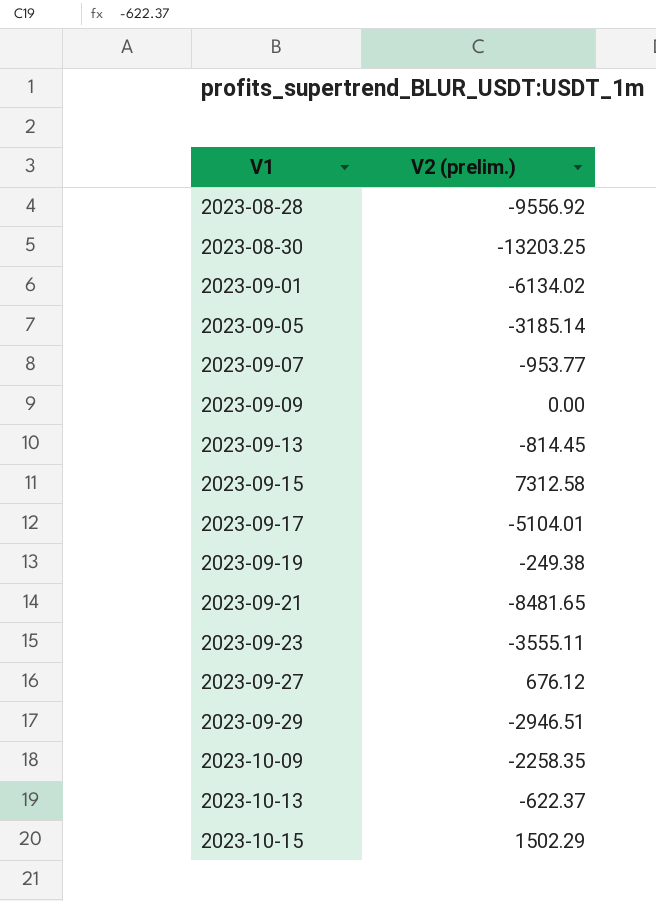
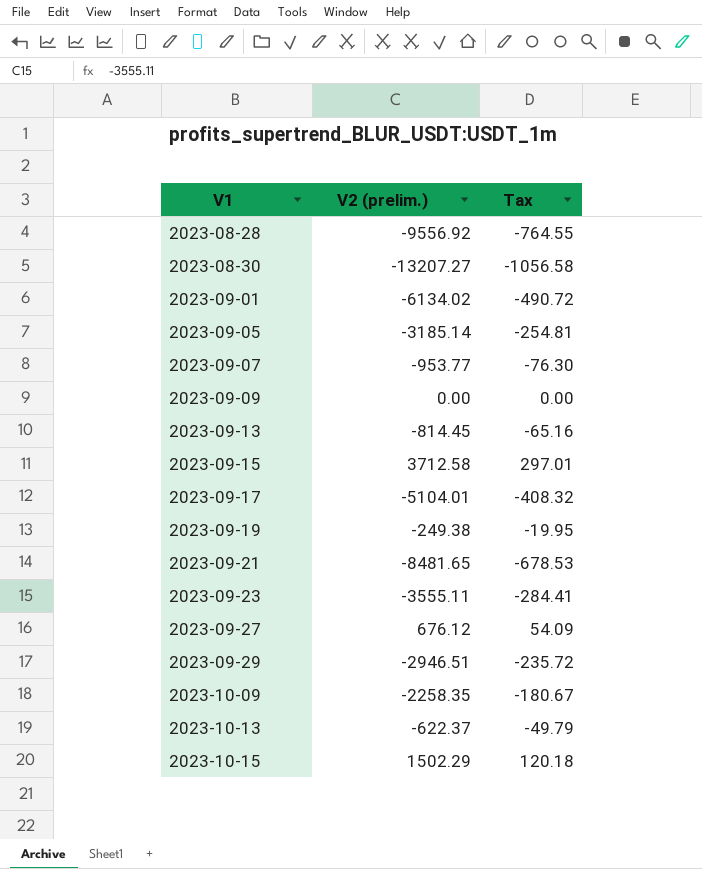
column Tax | formula: none -> [V2 (prelim.)] * 0.08
2023-08-30 | V2 (prelim.): -13203.25 -> -13207.27
2023-09-15 | V2 (prelim.): 7312.58 -> 3712.58

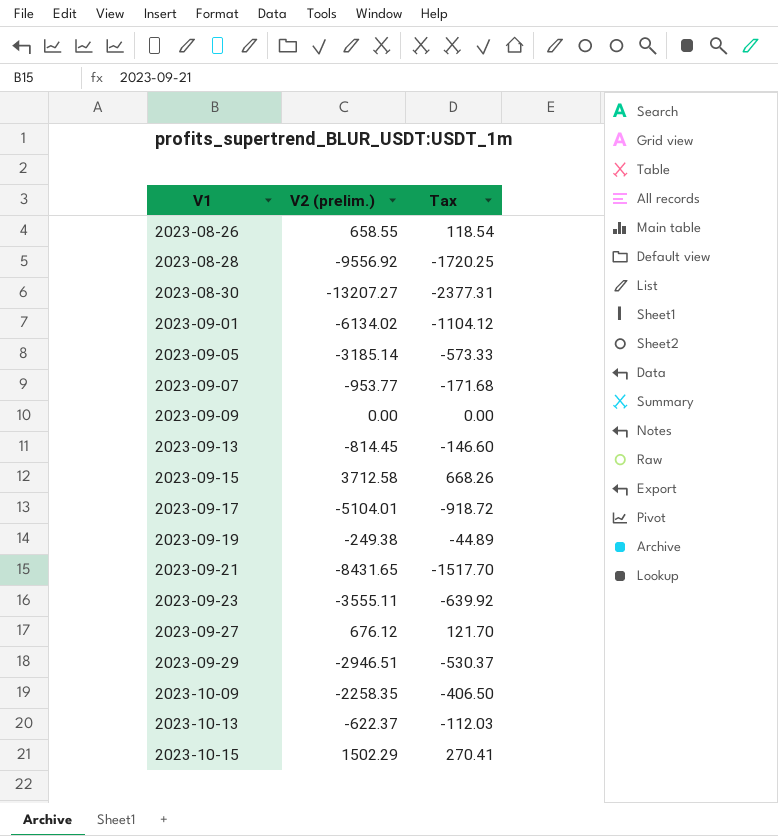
column Tax | formula: [V2 (prelim.)] * 0.08 -> [V2 (prelim.)] * 0.18
row 2023-08-26: none -> 658.55 | 118.54
2023-09-21 | V2 (prelim.): -8481.65 -> -8431.65

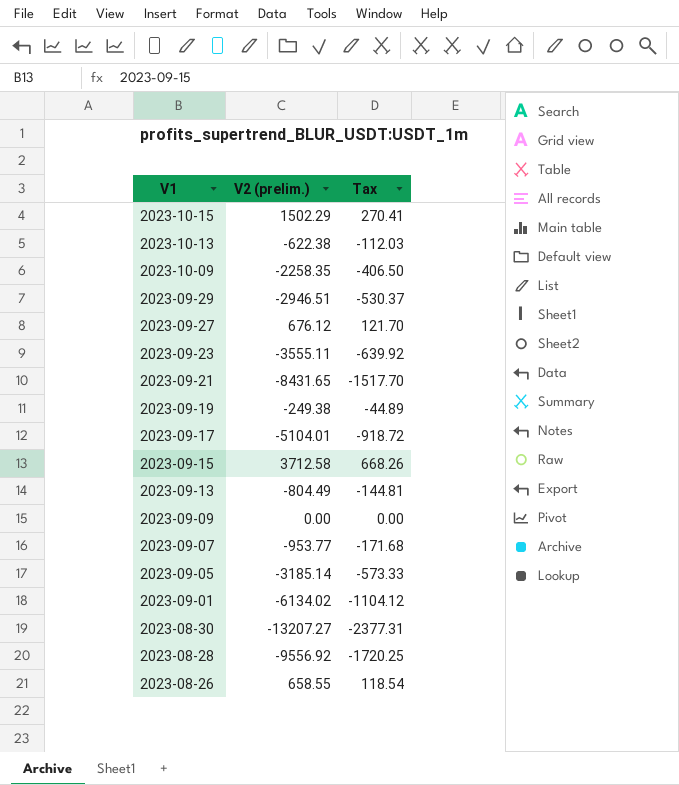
row order: V1 ascending -> V1 descending
2023-10-13 | V2 (prelim.): -622.37 -> -622.38
2023-09-13 | V2 (prelim.): -814.45 -> -804.49
2023-09-13 | Tax: -146.60 -> -144.81

